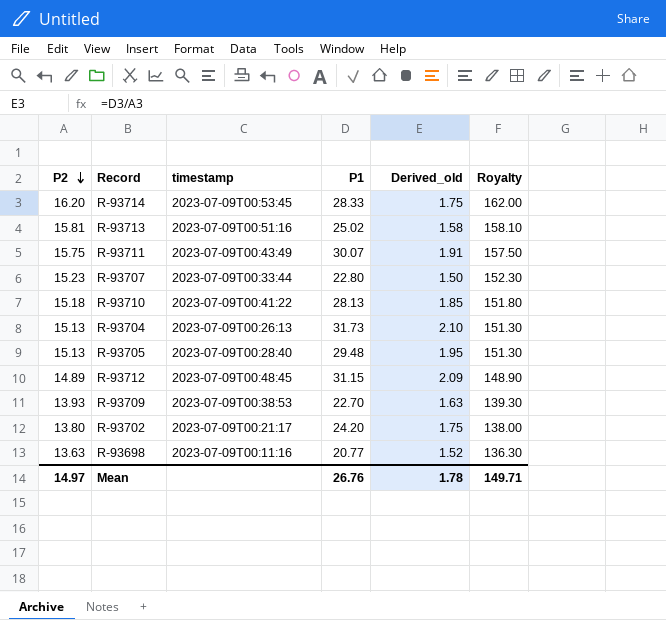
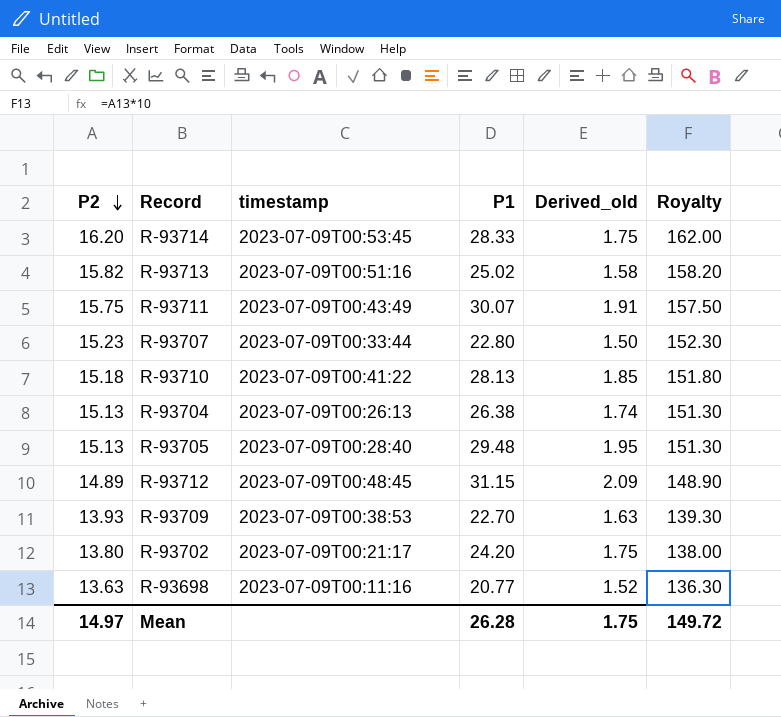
R-93713 | P2: 15.81 -> 15.82
R-93713 | Royalty: 158.10 -> 158.20
R-93704 | P1: 31.73 -> 26.38
R-93704 | Derived_old: 2.10 -> 1.74
Mean | P1: 26.76 -> 26.28
Mean | Derived_old: 1.78 -> 1.75
Mean | Royalty: 149.71 -> 149.72

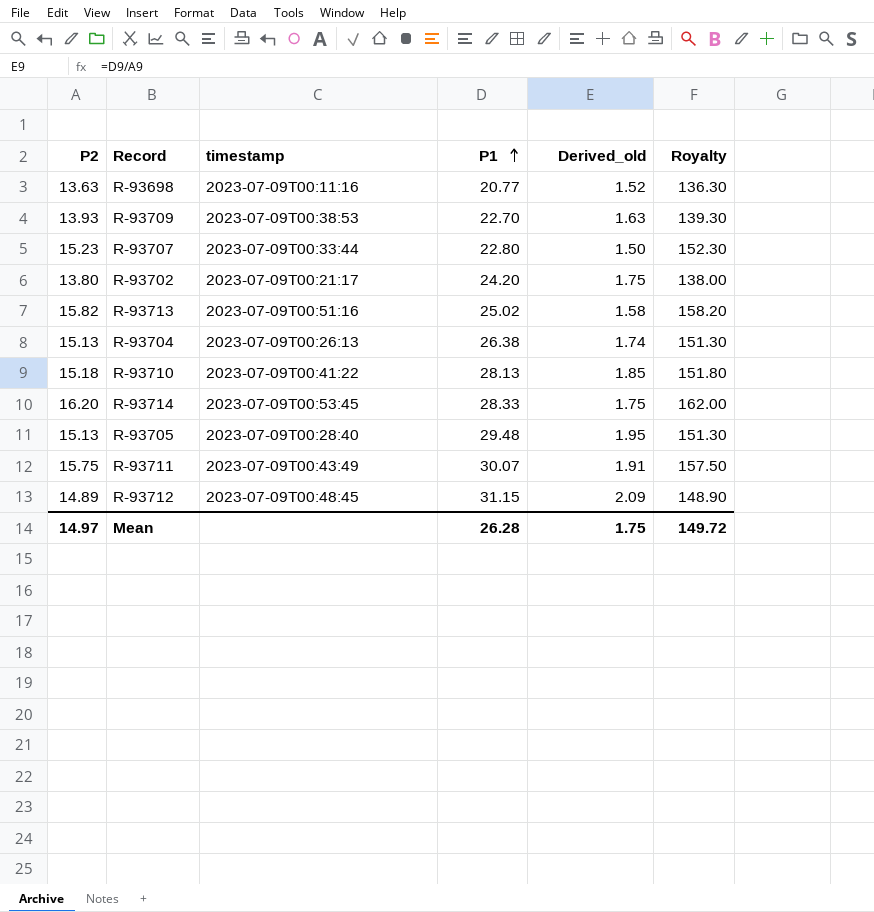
row order: P2 descending -> P1 ascending

